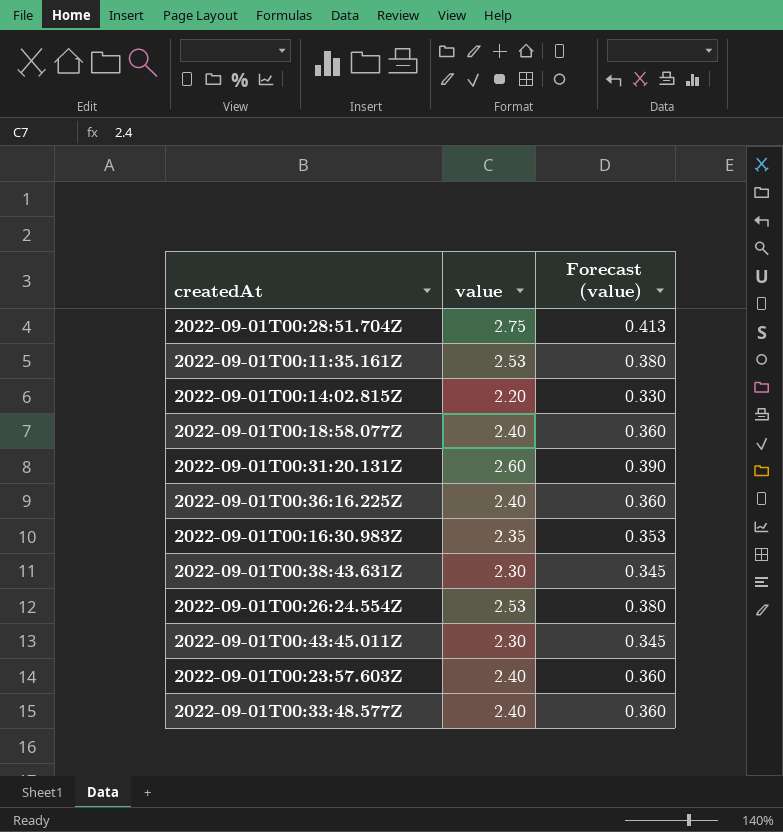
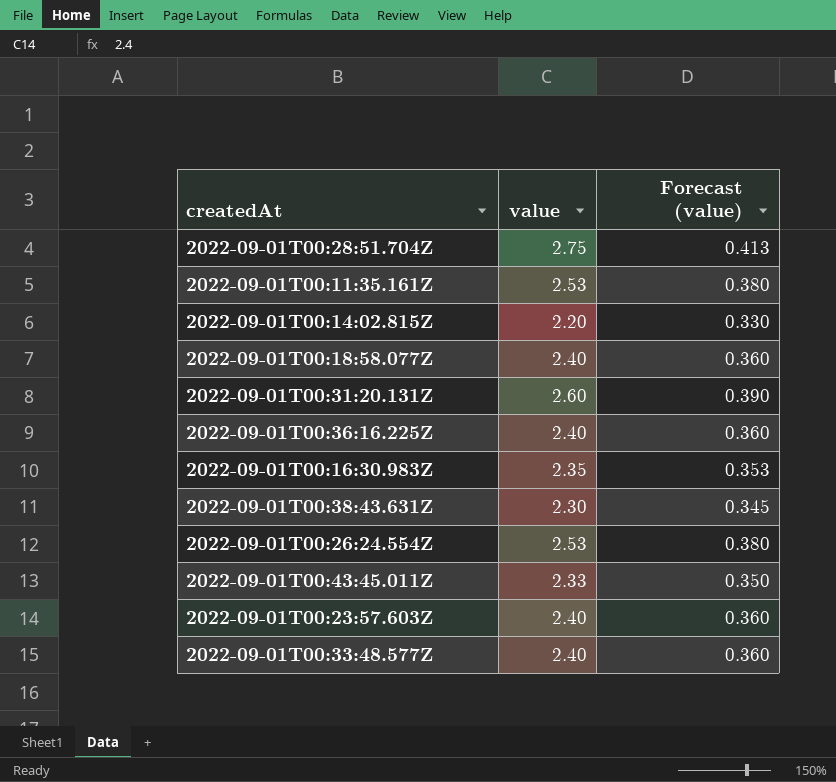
2022-09-01T00:43:45.011Z | value: 2.30 -> 2.33
2022-09-01T00:43:45.011Z | Forecast (value): 0.345 -> 0.350

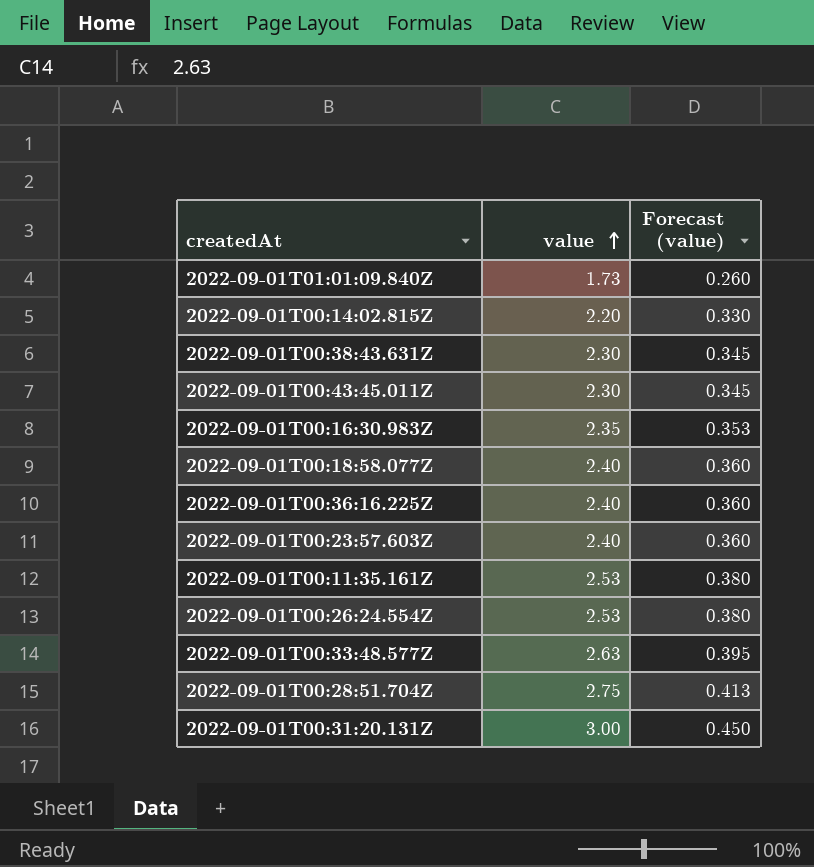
row order: none -> value ascending
row 2022-09-01T01:01:09.840Z: none -> 1.73 | 0.260
2022-09-01T00:43:45.011Z | value: 2.33 -> 2.30
2022-09-01T00:43:45.011Z | Forecast (value): 0.350 -> 0.345
2022-09-01T00:33:48.577Z | value: 2.40 -> 2.63
2022-09-01T00:33:48.577Z | Forecast (value): 0.360 -> 0.395
2022-09-01T00:31:20.131Z | value: 2.60 -> 3.00
2022-09-01T00:31:20.131Z | Forecast (value): 0.390 -> 0.450

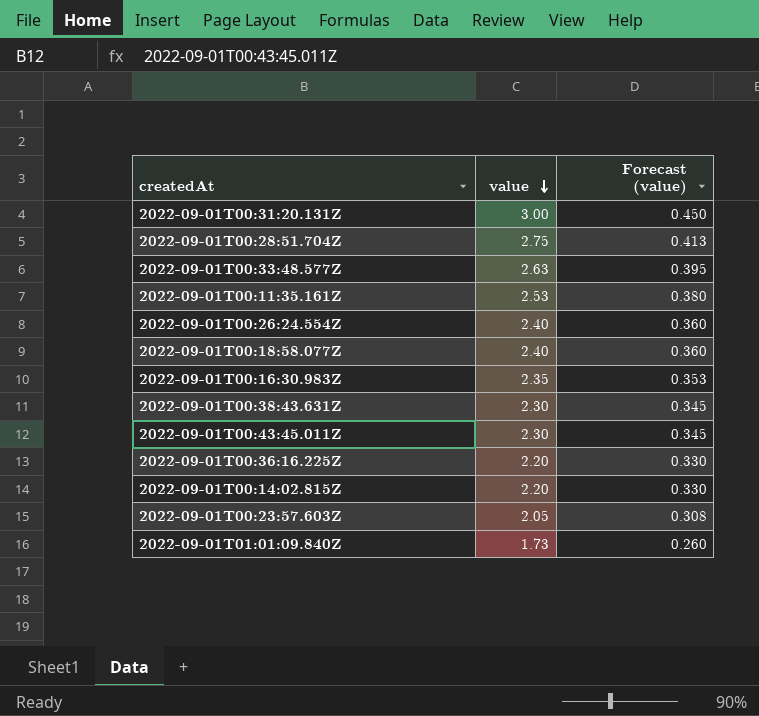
row order: value ascending -> value descending
2022-09-01T00:26:24.554Z | value: 2.53 -> 2.40
2022-09-01T00:26:24.554Z | Forecast (value): 0.380 -> 0.360
2022-09-01T00:36:16.225Z | value: 2.40 -> 2.20
2022-09-01T00:36:16.225Z | Forecast (value): 0.360 -> 0.330
2022-09-01T00:23:57.603Z | value: 2.40 -> 2.05
2022-09-01T00:23:57.603Z | Forecast (value): 0.360 -> 0.308

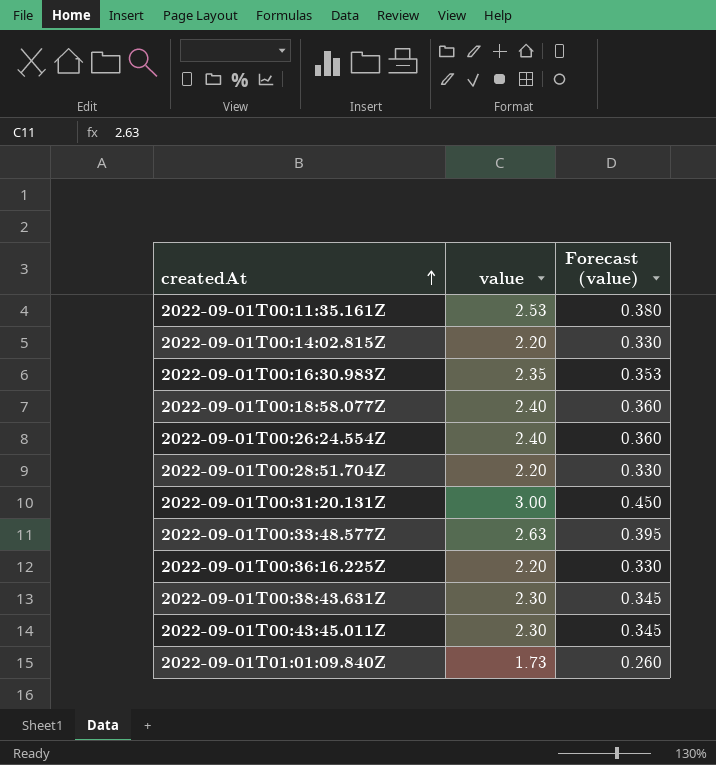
row order: value descending -> createdAt ascending
row 2022-09-01T00:23:57.603Z: 2.05 | 0.308 -> none
2022-09-01T00:28:51.704Z | value: 2.75 -> 2.20
2022-09-01T00:28:51.704Z | Forecast (value): 0.413 -> 0.330

